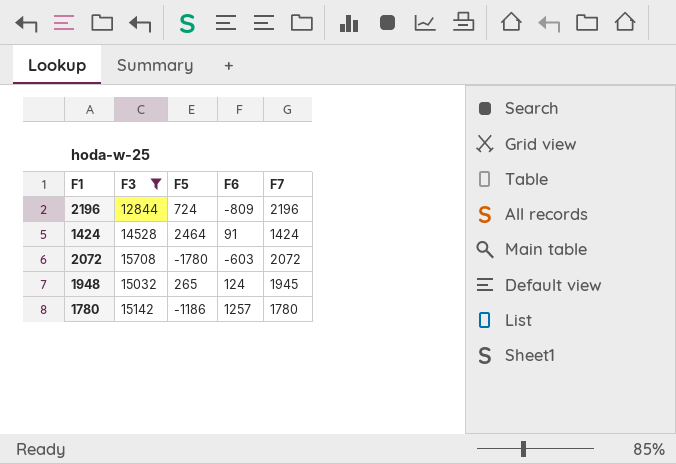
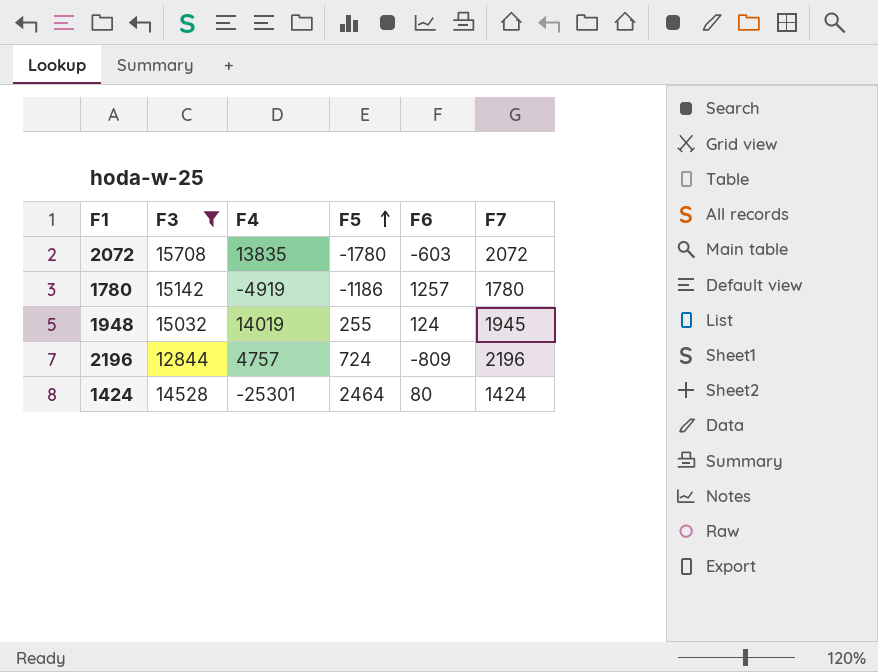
row order: none -> F5 ascending
column F4 | position: none -> 3
1948 | F5: 265 -> 255
1424 | F6: 91 -> 80

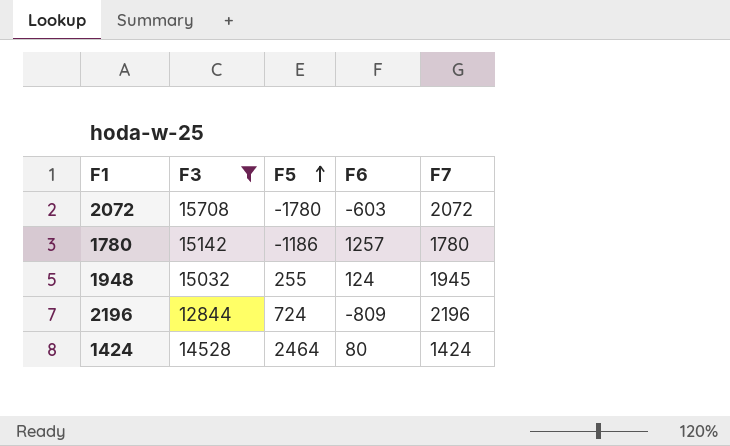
column F4 | position: 3 -> none

